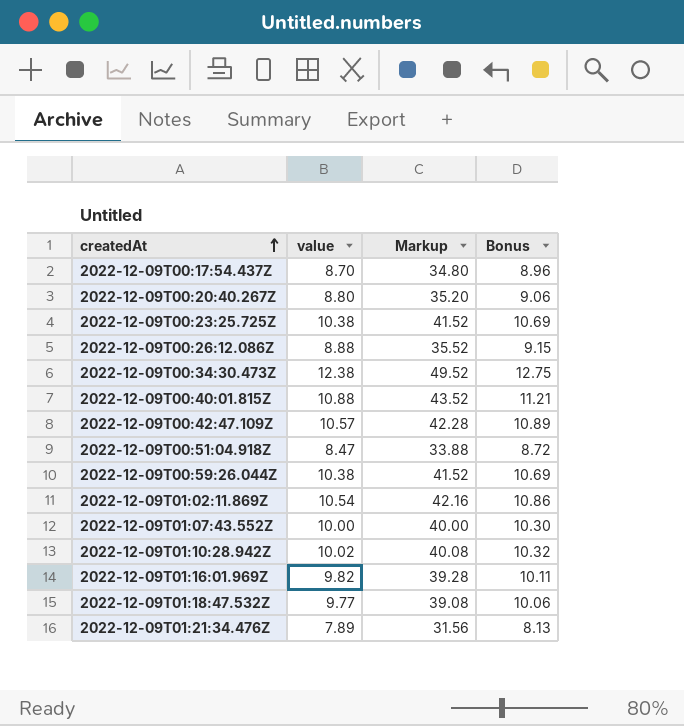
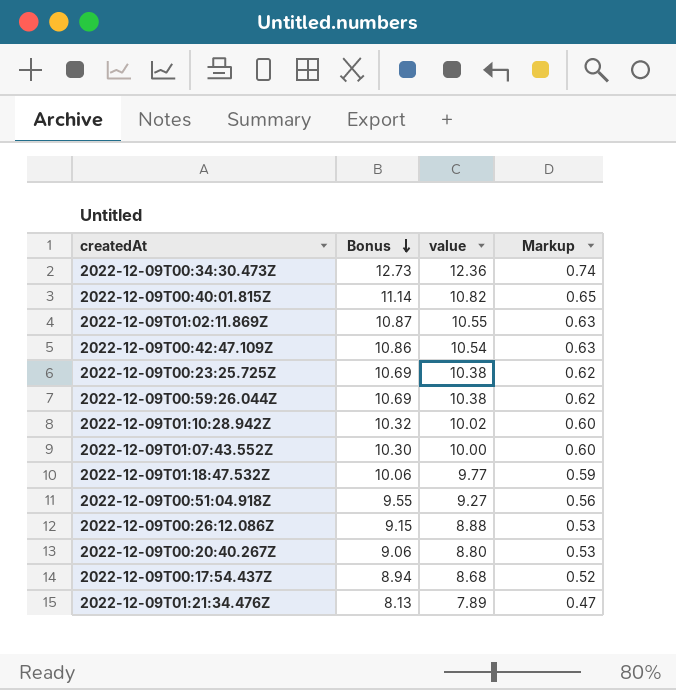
row order: createdAt ascending -> Bonus descending
column Bonus | position: 4 -> 2
column Markup | formula: [value] * 4 -> [value] * 0.06
row 2022-12-09T01:16:01.969Z: 9.82 | 39.28 | 10.11 -> none
2022-12-09T00:34:30.473Z | Bonus: 12.75 -> 12.73
2022-12-09T00:34:30.473Z | value: 12.38 -> 12.36
2022-12-09T00:40:01.815Z | Bonus: 11.21 -> 11.14
2022-12-09T00:40:01.815Z | value: 10.88 -> 10.82
2022-12-09T01:02:11.869Z | Bonus: 10.86 -> 10.87
2022-12-09T01:02:11.869Z | value: 10.54 -> 10.55
2022-12-09T00:42:47.109Z | Bonus: 10.89 -> 10.86
2022-12-09T00:42:47.109Z | value: 10.57 -> 10.54
2022-12-09T00:51:04.918Z | Bonus: 8.72 -> 9.55
2022-12-09T00:51:04.918Z | value: 8.47 -> 9.27
2022-12-09T00:17:54.437Z | Bonus: 8.96 -> 8.94
2022-12-09T00:17:54.437Z | value: 8.70 -> 8.68

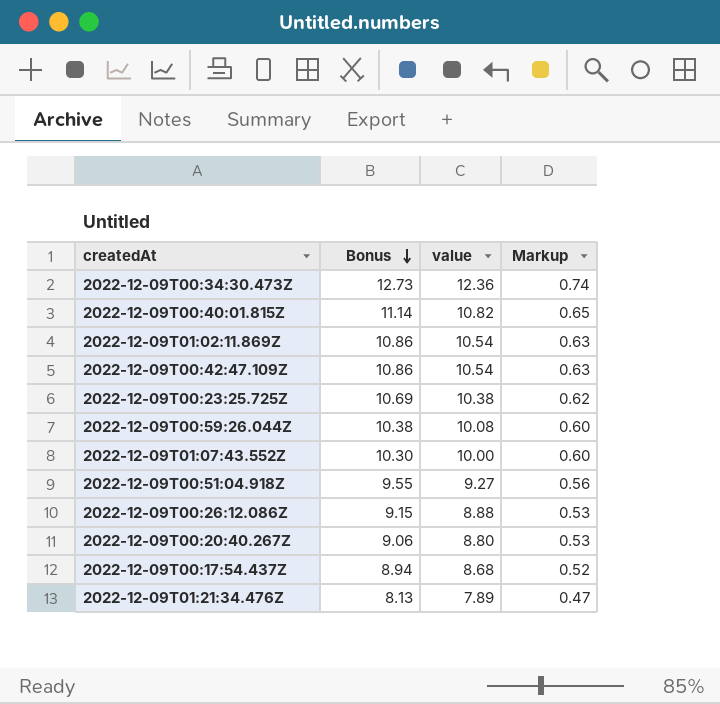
row 2022-12-09T01:10:28.942Z: 10.32 | 10.02 | 0.60 -> none
row 2022-12-09T01:18:47.532Z: 10.06 | 9.77 | 0.59 -> none
2022-12-09T01:02:11.869Z | Bonus: 10.87 -> 10.86
2022-12-09T01:02:11.869Z | value: 10.55 -> 10.54
2022-12-09T00:59:26.044Z | Bonus: 10.69 -> 10.38
2022-12-09T00:59:26.044Z | value: 10.38 -> 10.08
2022-12-09T00:59:26.044Z | Markup: 0.62 -> 0.60

